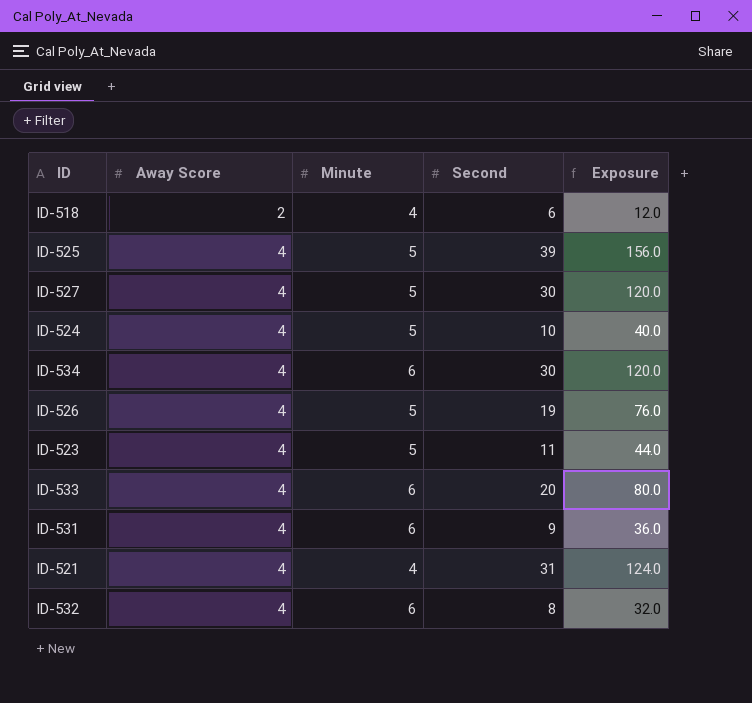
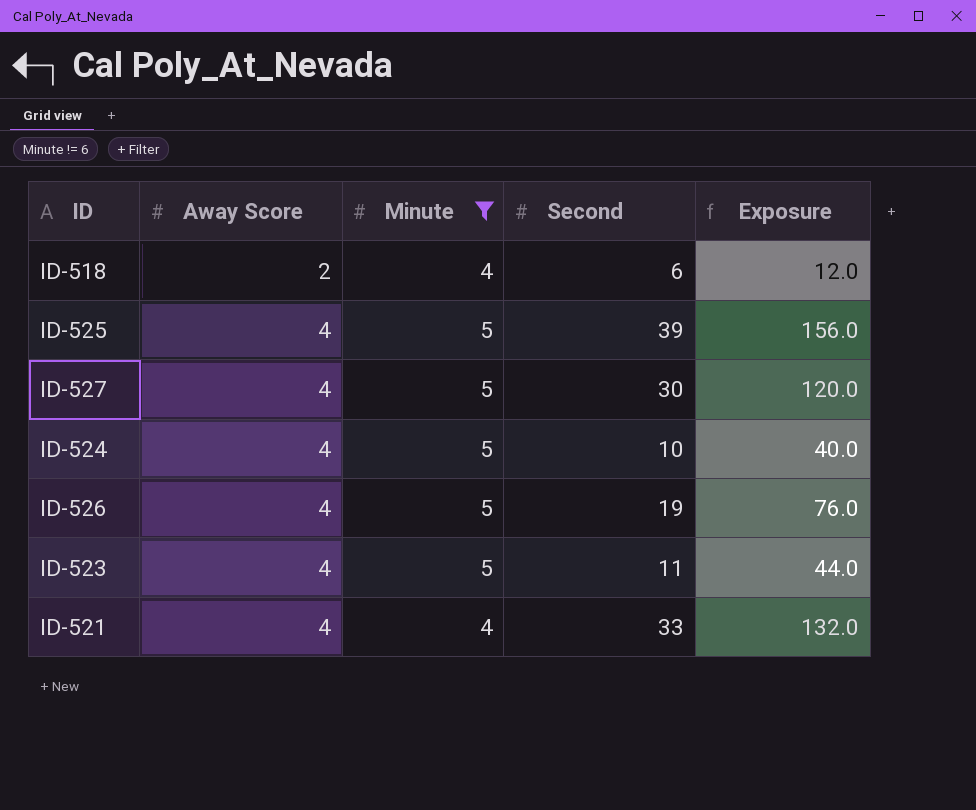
filter: none -> Minute != 6
ID-521 | Second: 31 -> 33
ID-521 | Exposure: 124.0 -> 132.0

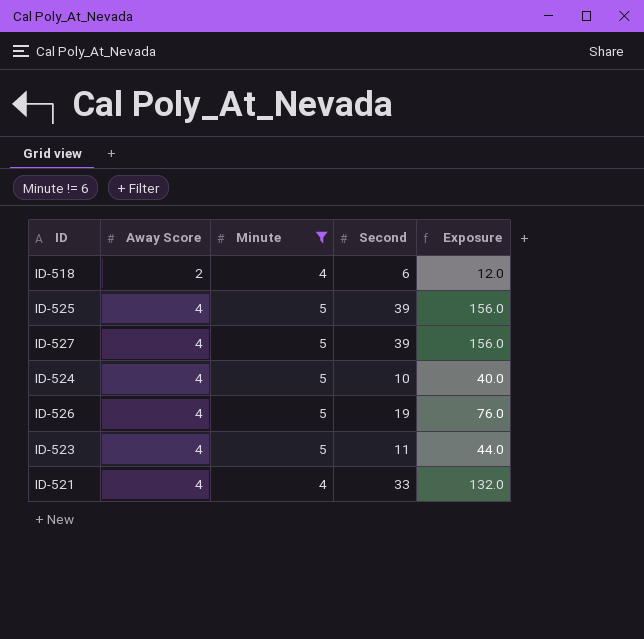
ID-527 | Second: 30 -> 39
ID-527 | Exposure: 120.0 -> 156.0

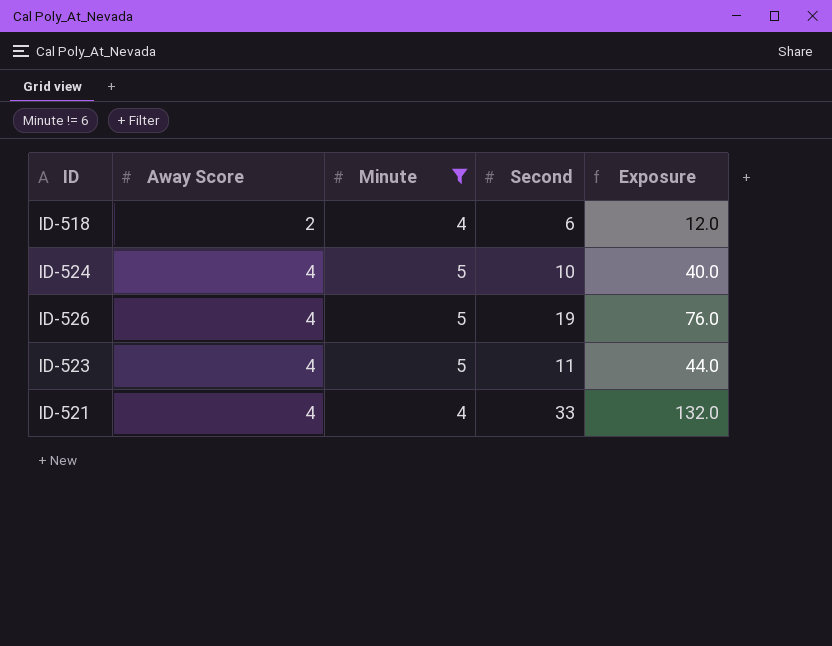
row ID-525: 4 | 5 | 39 | 156.0 -> none
row ID-527: 4 | 5 | 39 | 156.0 -> none

